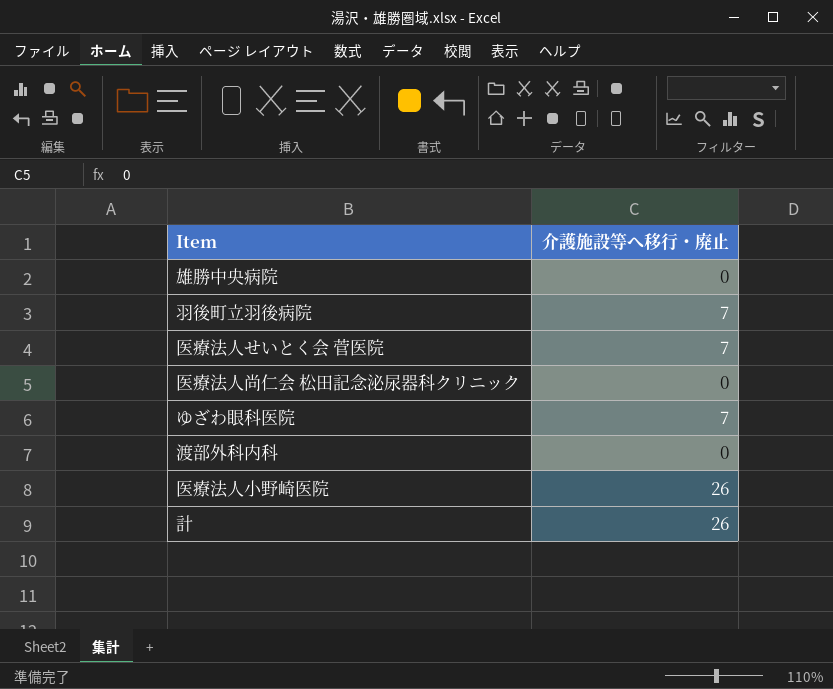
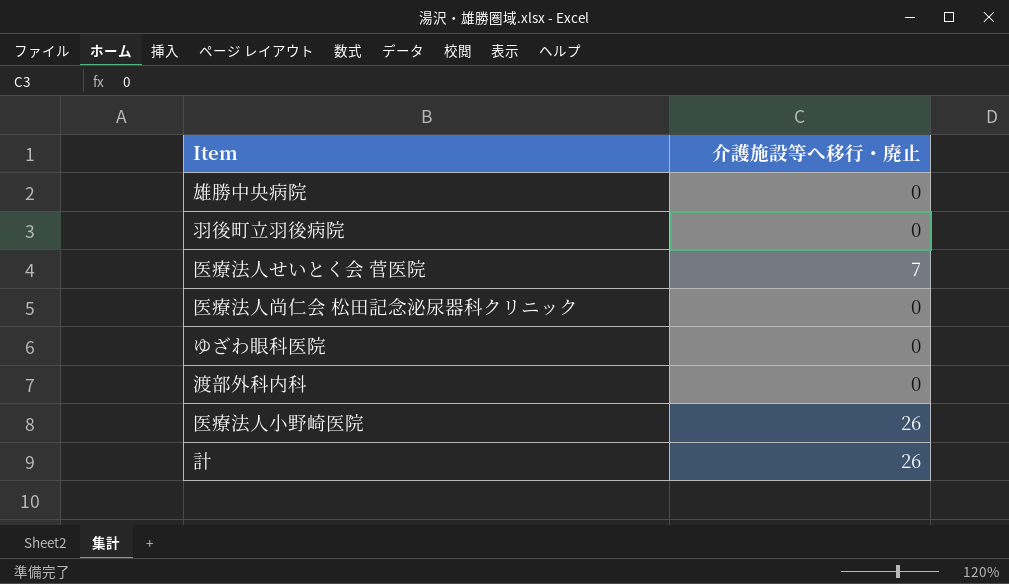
羽後町立羽後病院 | 介護施設等へ移行・廃止: 7 -> 0
ゆざわ眼科医院 | 介護施設等へ移行・廃止: 7 -> 0

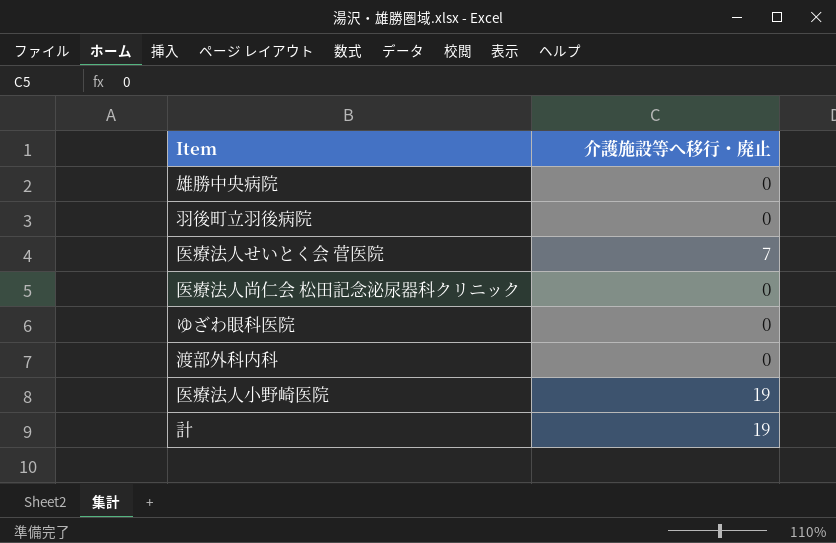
医療法人小野崎医院 | 介護施設等へ移行・廃止: 26 -> 19
計 | 介護施設等へ移行・廃止: 26 -> 19

